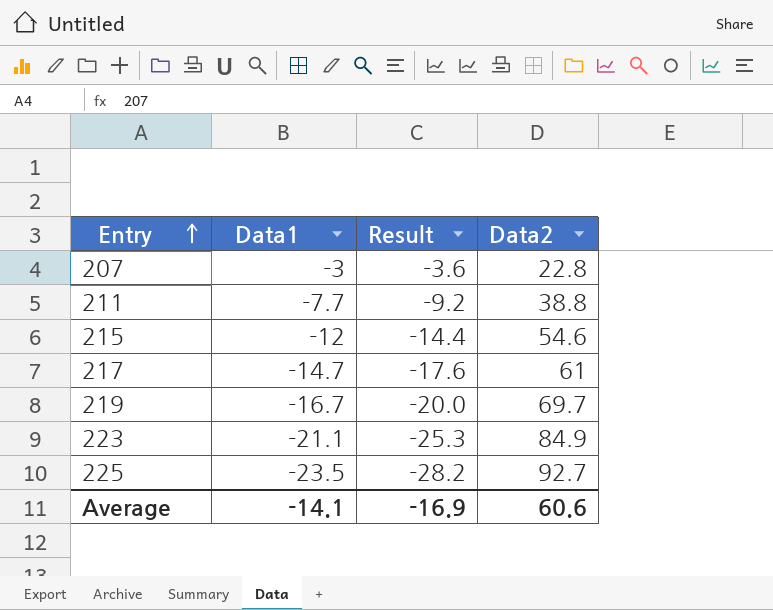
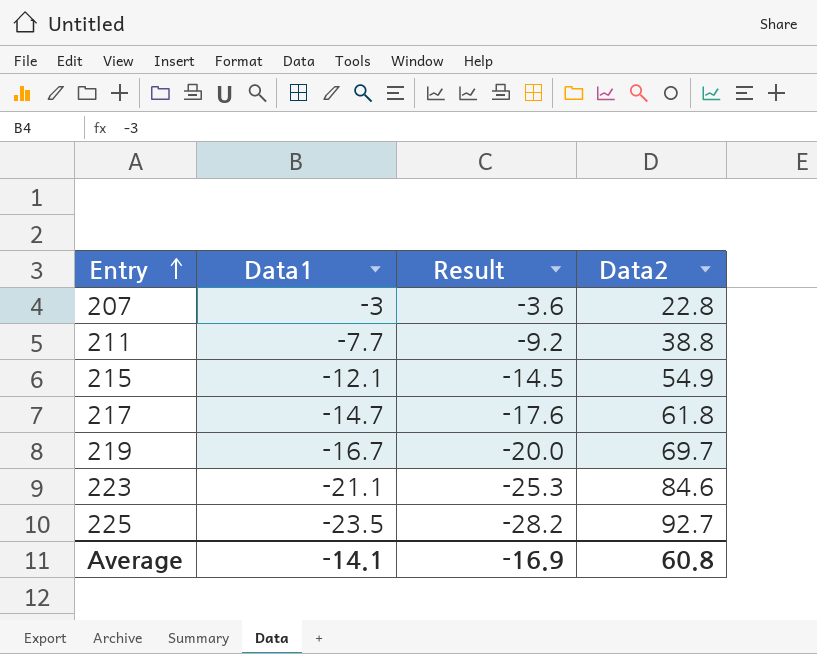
215 | Data1: -12 -> -12.1
215 | Result: -14.4 -> -14.5
215 | Data2: 54.6 -> 54.9
217 | Data2: 61 -> 61.8
223 | Data2: 84.9 -> 84.6
Average | Data2: 60.6 -> 60.8

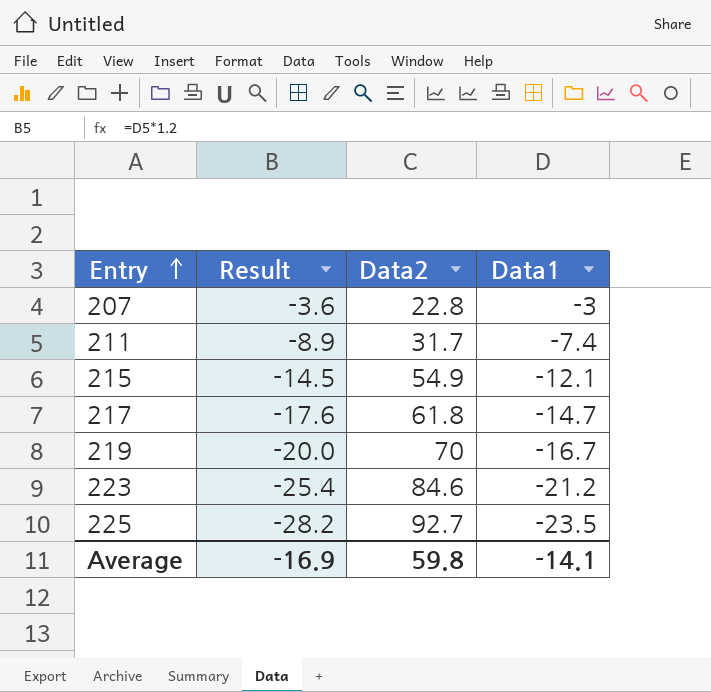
column Data1 | position: 2 -> 4
211 | Result: -9.2 -> -8.9
211 | Data2: 38.8 -> 31.7
211 | Data1: -7.7 -> -7.4
219 | Data2: 69.7 -> 70
223 | Result: -25.3 -> -25.4
223 | Data1: -21.1 -> -21.2
Average | Data2: 60.8 -> 59.8

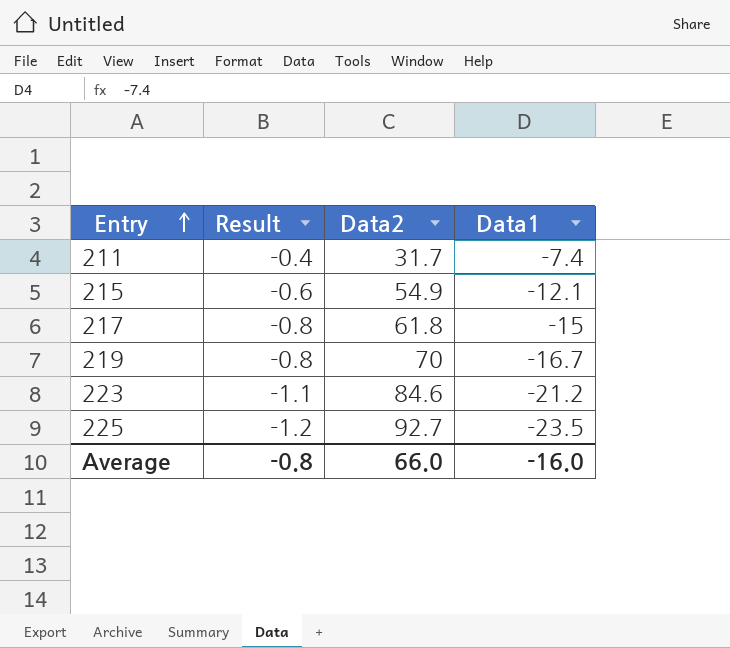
column Result | formula: [Data1] * 1.2 -> [Data1] * 0.05
row 207: -3.6 | 22.8 | -3 -> none
217 | Data1: -14.7 -> -15
Average | Result: -16.9 -> -0.8
Average | Data2: 59.8 -> 66.0
Average | Data1: -14.1 -> -16.0

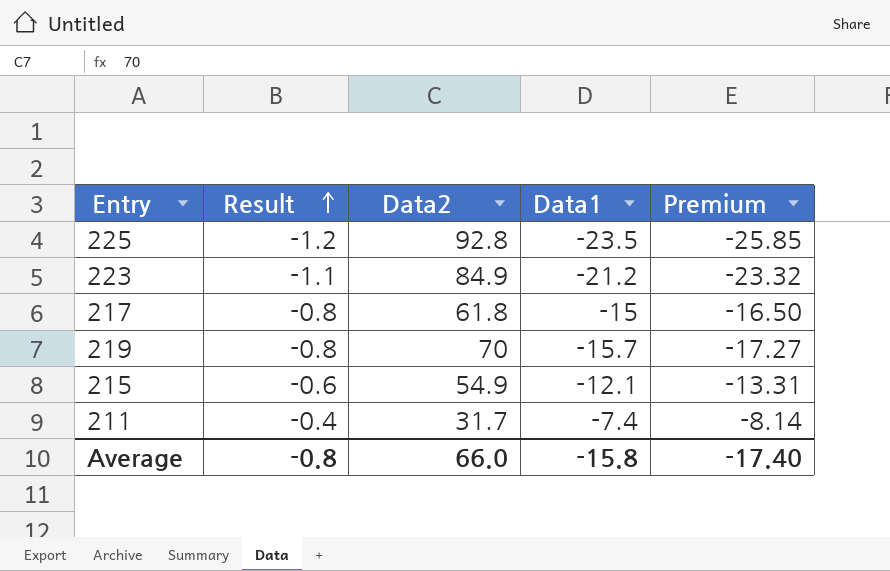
row order: Entry ascending -> Result ascending
column Premium | formula: none -> [Data1] * 1.1
225 | Data2: 92.7 -> 92.8
223 | Data2: 84.6 -> 84.9
219 | Data1: -16.7 -> -15.7
Average | Data1: -16.0 -> -15.8

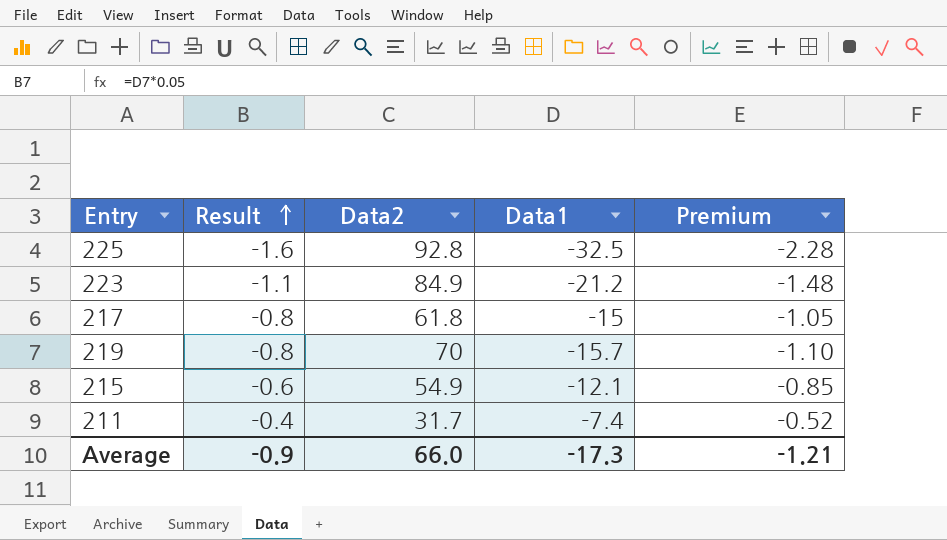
column Premium | formula: [Data1] * 1.1 -> [Data1] * 0.07
225 | Result: -1.2 -> -1.6
225 | Data1: -23.5 -> -32.5
Average | Result: -0.8 -> -0.9
Average | Data1: -15.8 -> -17.3
Average | Premium: -17.40 -> -1.21

